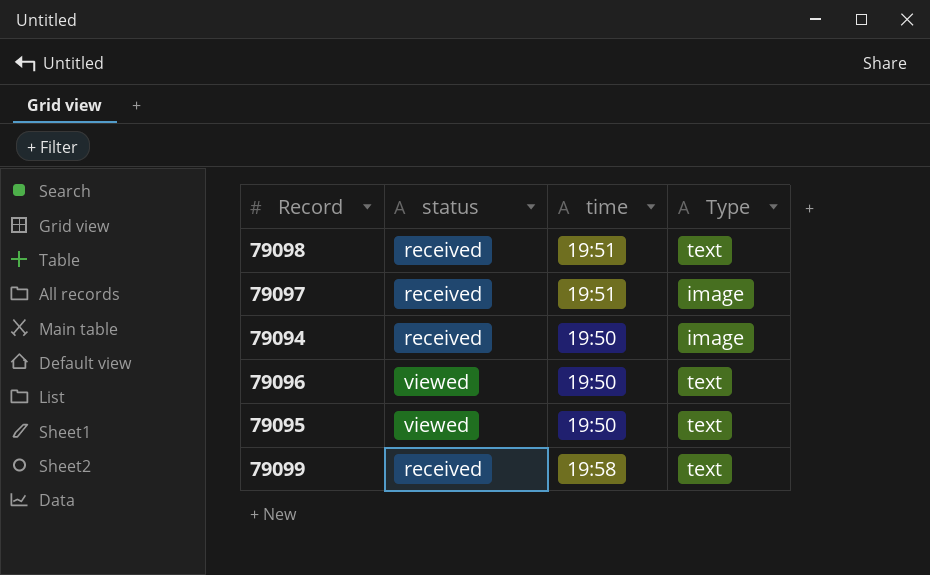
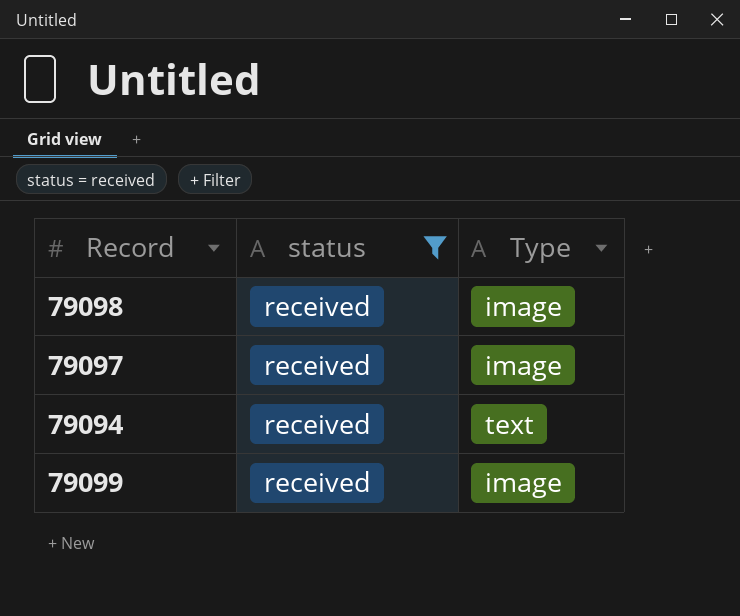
filter: none -> status = received
column time | position: 3 -> none
79098 | Type: text -> image
79094 | Type: image -> text
79099 | Type: text -> image

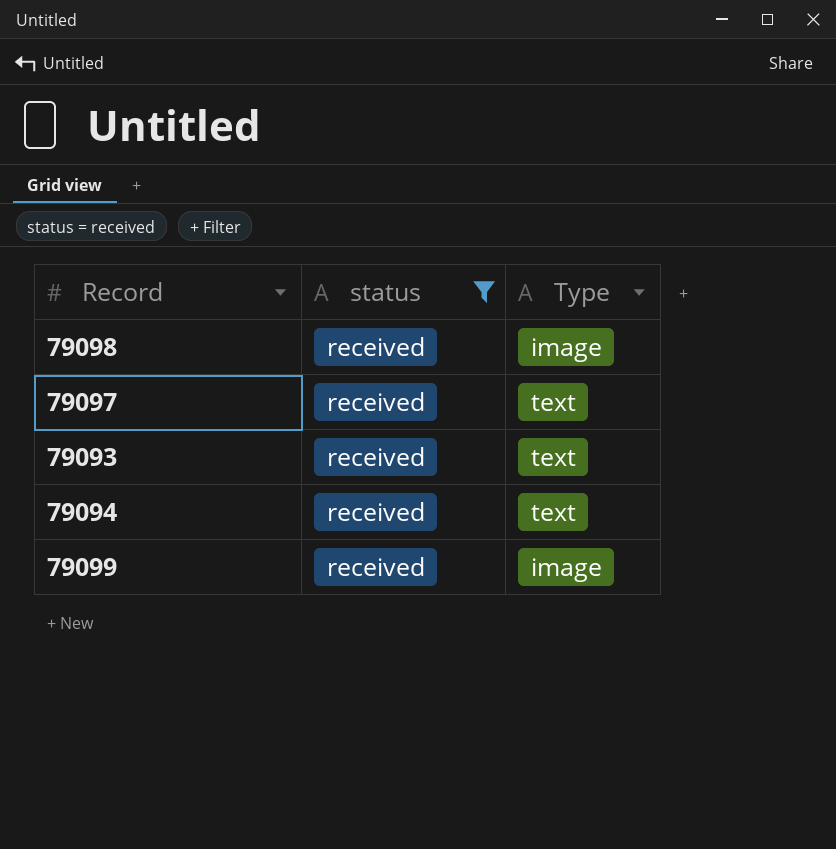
79097 | Type: image -> text
row 79093: none -> received | text

